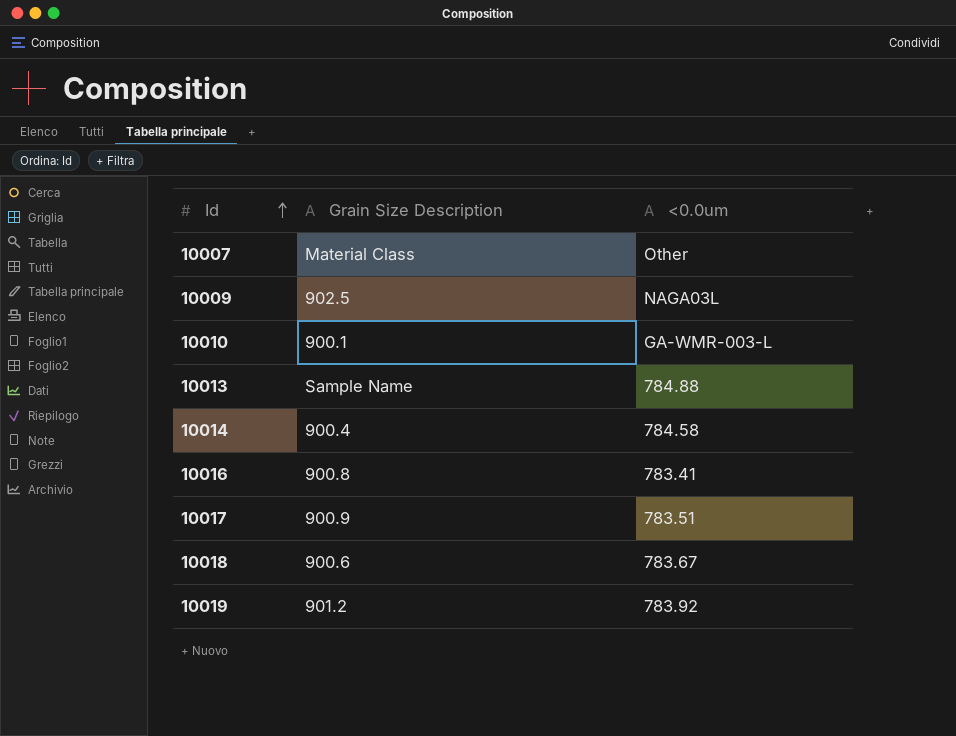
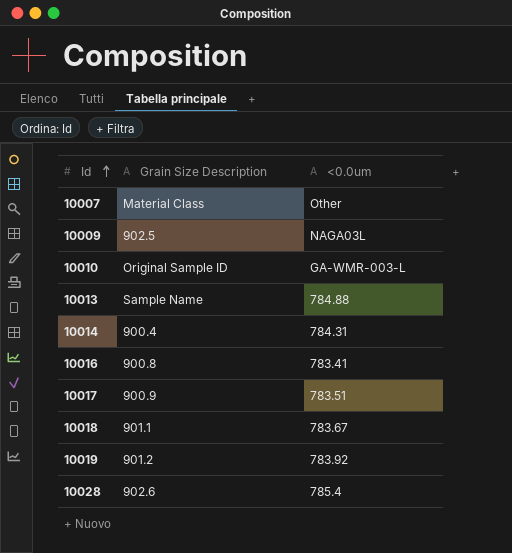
10010 | Grain Size Description: 900.1 -> Original Sample ID
10014 | <0.0um: 784.58 -> 784.31
10018 | Grain Size Description: 900.6 -> 901.1
row 10028: none -> 902.6 | 785.4

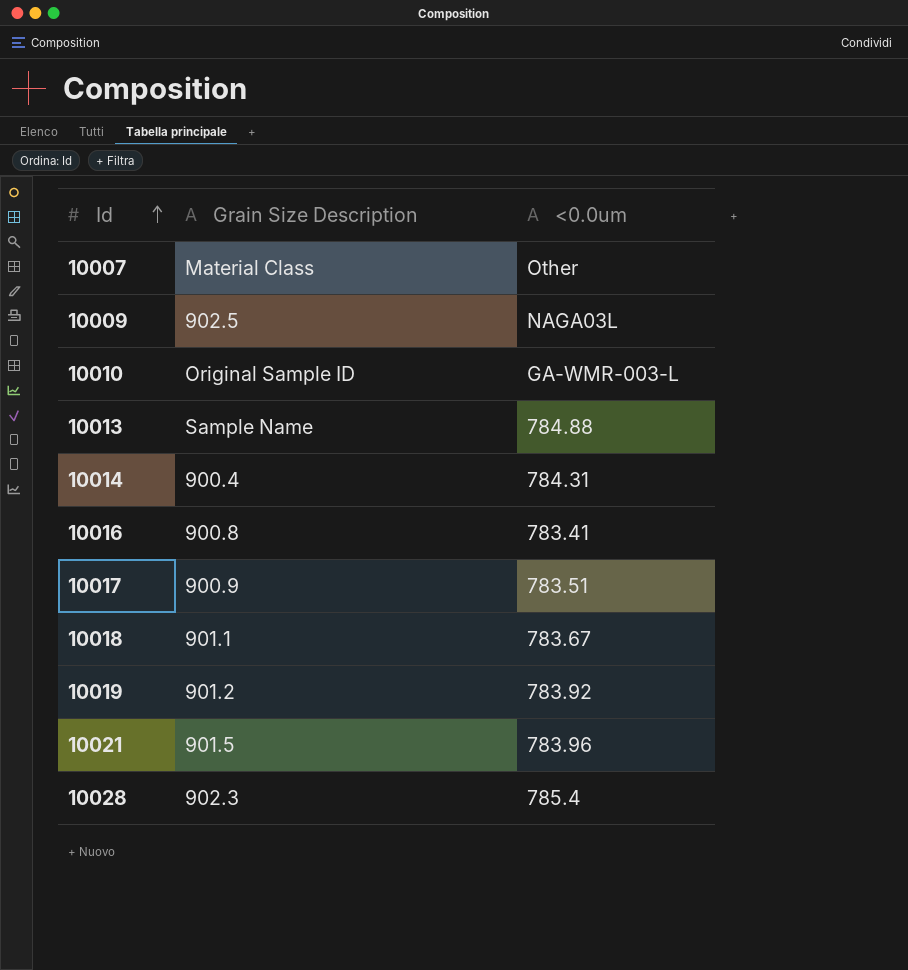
row 10021: none -> 901.5 | 783.96
10028 | Grain Size Description: 902.6 -> 902.3

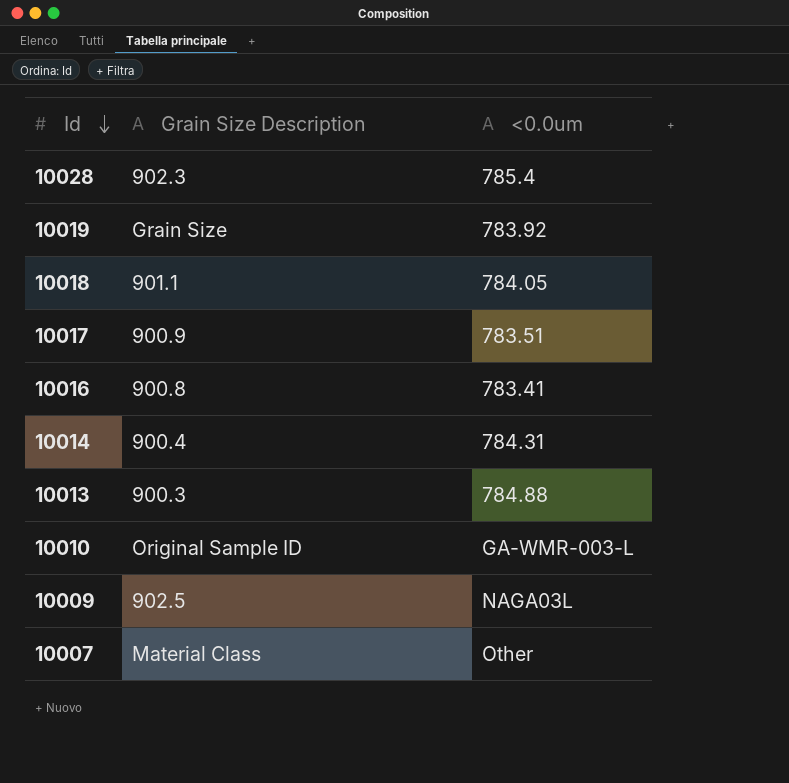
row order: Id ascending -> Id descending
row 10021: 901.5 | 783.96 -> none
10019 | Grain Size Description: 901.2 -> Grain Size
10018 | <0.0um: 783.67 -> 784.05
10013 | Grain Size Description: Sample Name -> 900.3

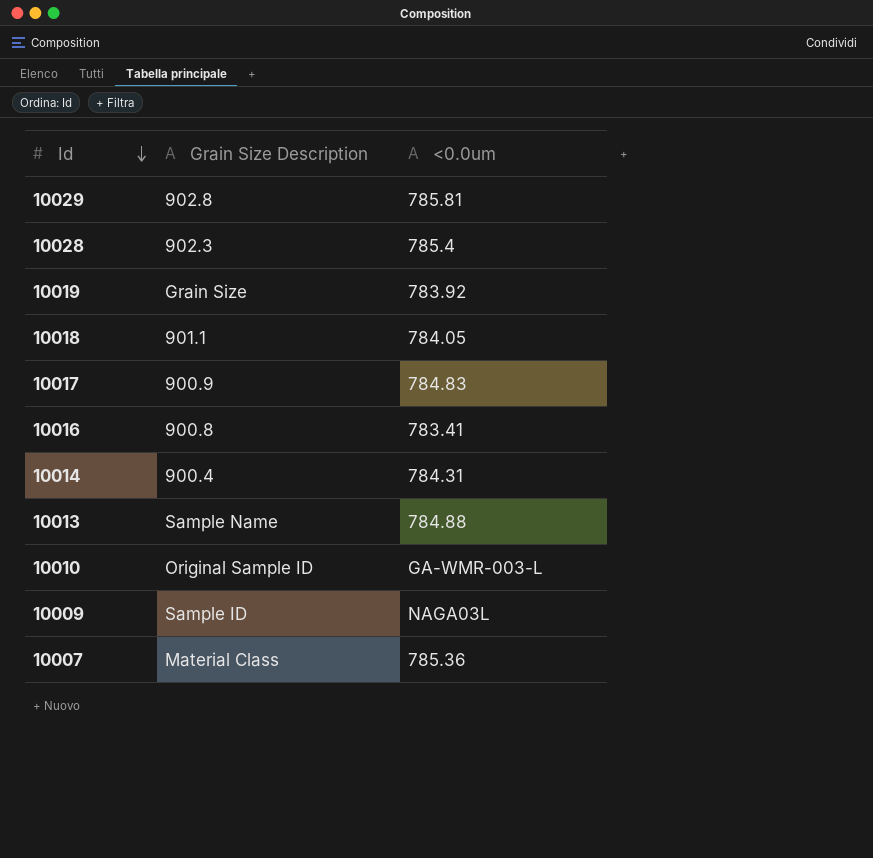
row 10029: none -> 902.8 | 785.81
10017 | <0.0um: 783.51 -> 784.83
10013 | Grain Size Description: 900.3 -> Sample Name
10009 | Grain Size Description: 902.5 -> Sample ID
10007 | <0.0um: Other -> 785.36

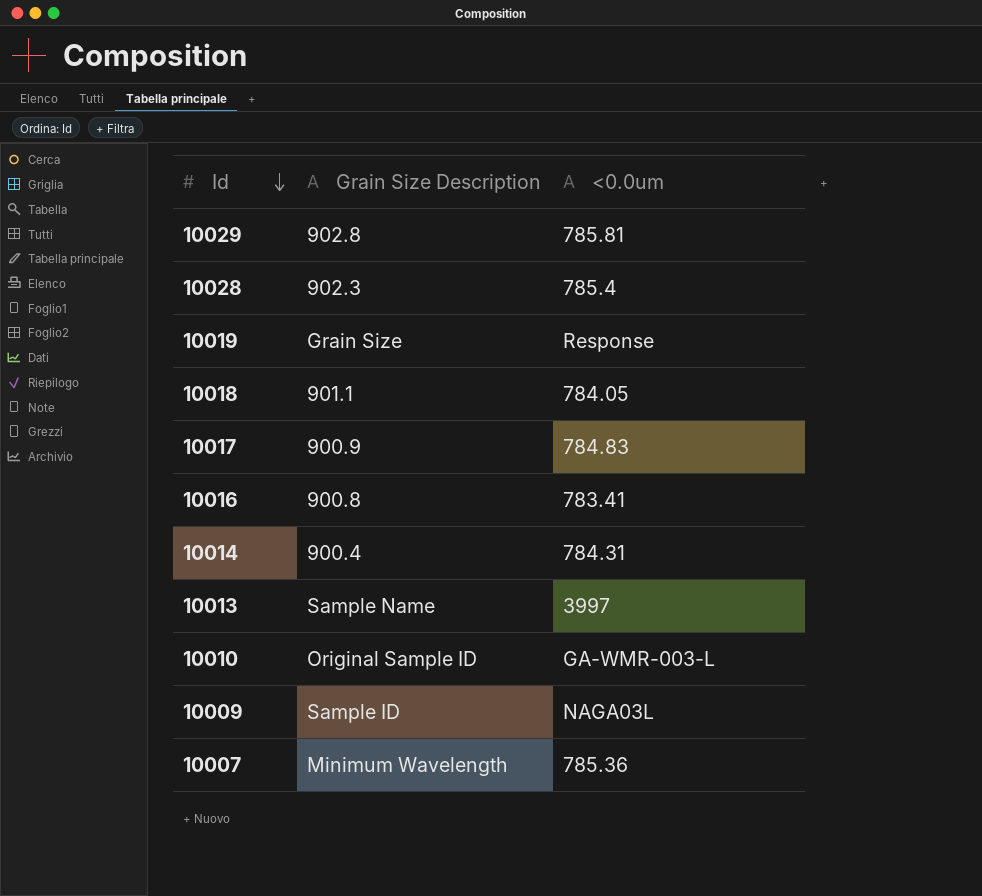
10019 | <0.0um: 783.92 -> Response
10013 | <0.0um: 784.88 -> 3997
10007 | Grain Size Description: Material Class -> Minimum Wavelength

